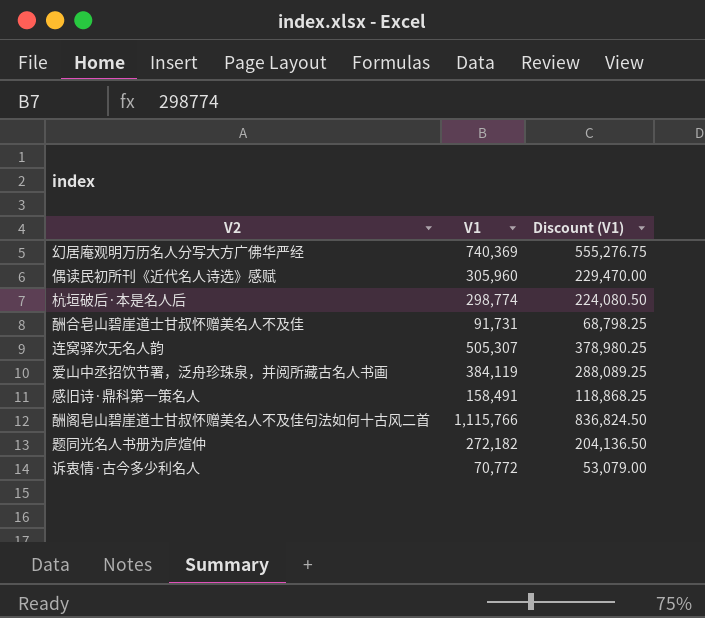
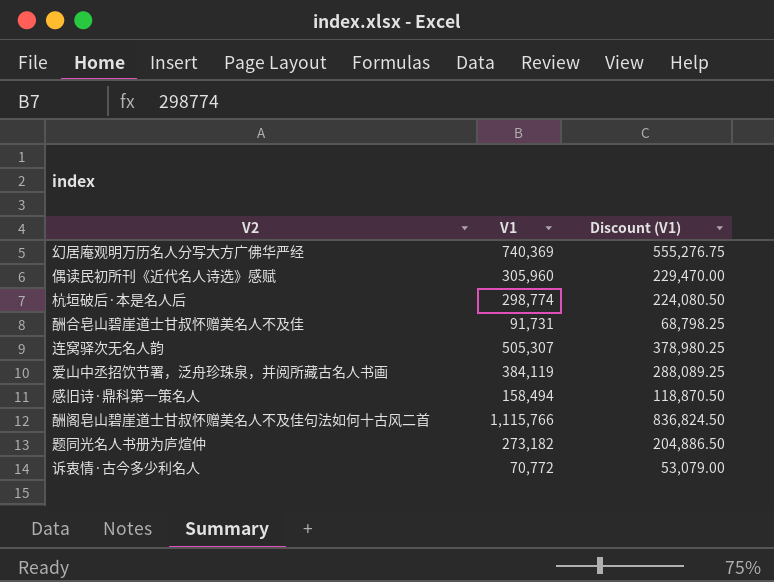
感旧诗·鼎科第一策名人 | V1: 158,491 -> 158,494
感旧诗·鼎科第一策名人 | Discount (V1): 118,868.25 -> 118,870.50
题同光名人书册为庐煊仲 | V1: 272,182 -> 273,182
题同光名人书册为庐煊仲 | Discount (V1): 204,136.50 -> 204,886.50

